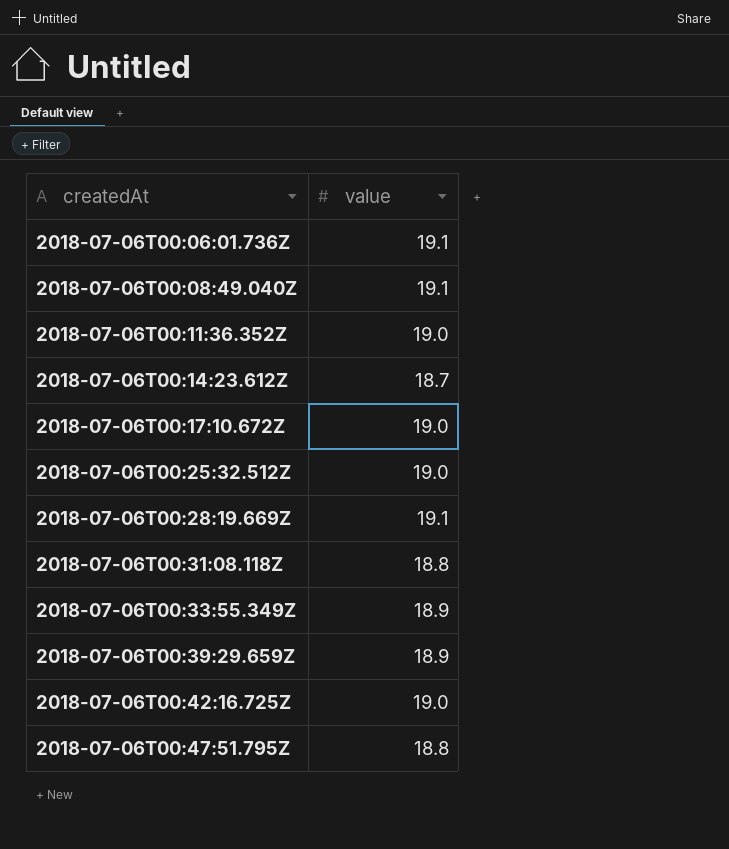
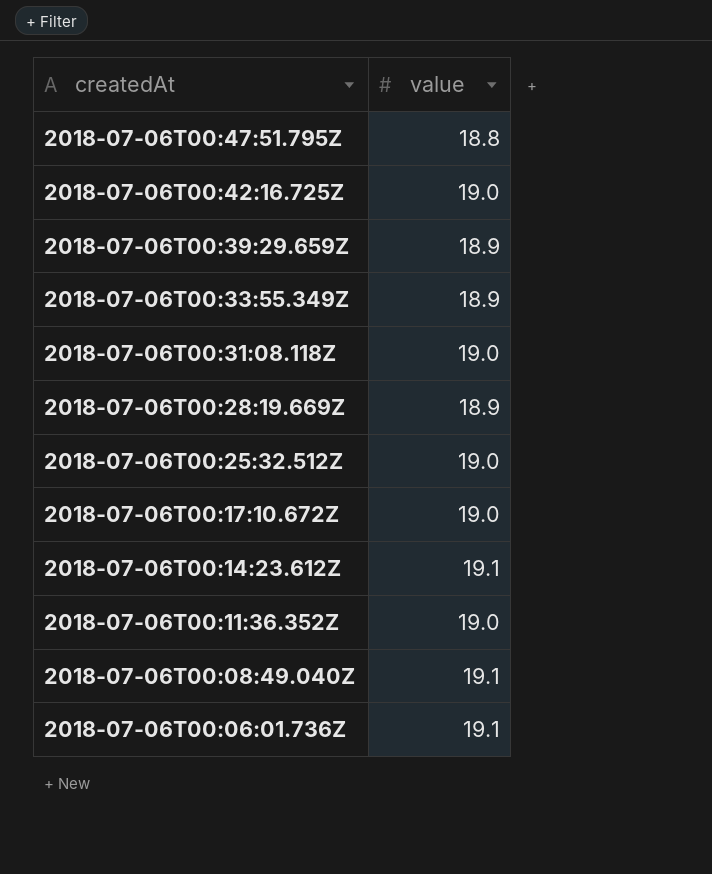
row order: createdAt ascending -> createdAt descending
2018-07-06T00:31:08.118Z | value: 18.8 -> 19.0
2018-07-06T00:28:19.669Z | value: 19.1 -> 18.9
2018-07-06T00:14:23.612Z | value: 18.7 -> 19.1

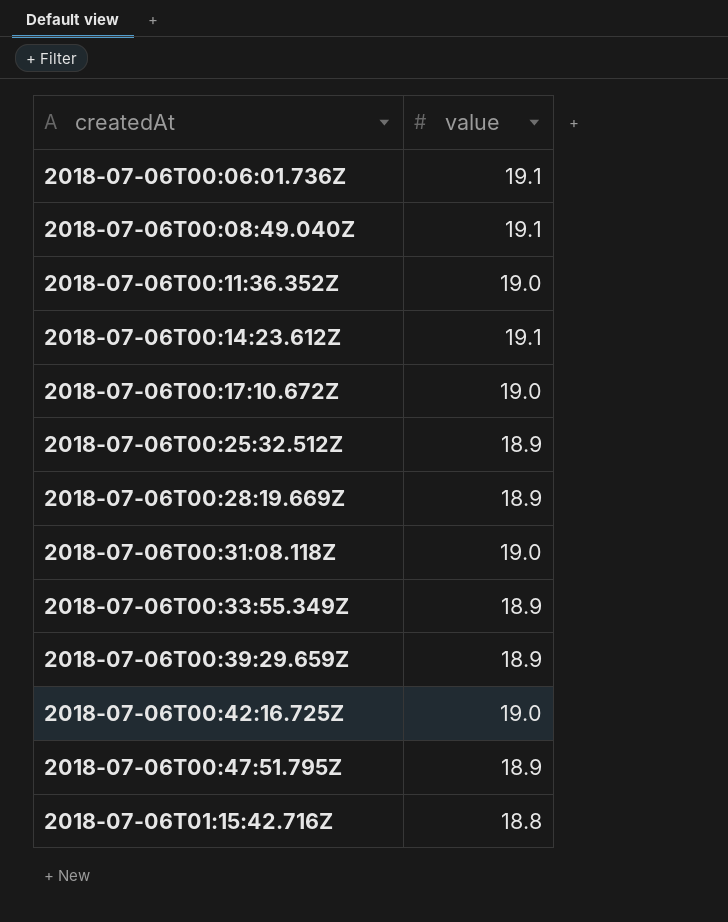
row order: createdAt descending -> createdAt ascending
2018-07-06T00:25:32.512Z | value: 19.0 -> 18.9
2018-07-06T00:47:51.795Z | value: 18.8 -> 18.9
row 2018-07-06T01:15:42.716Z: none -> 18.8

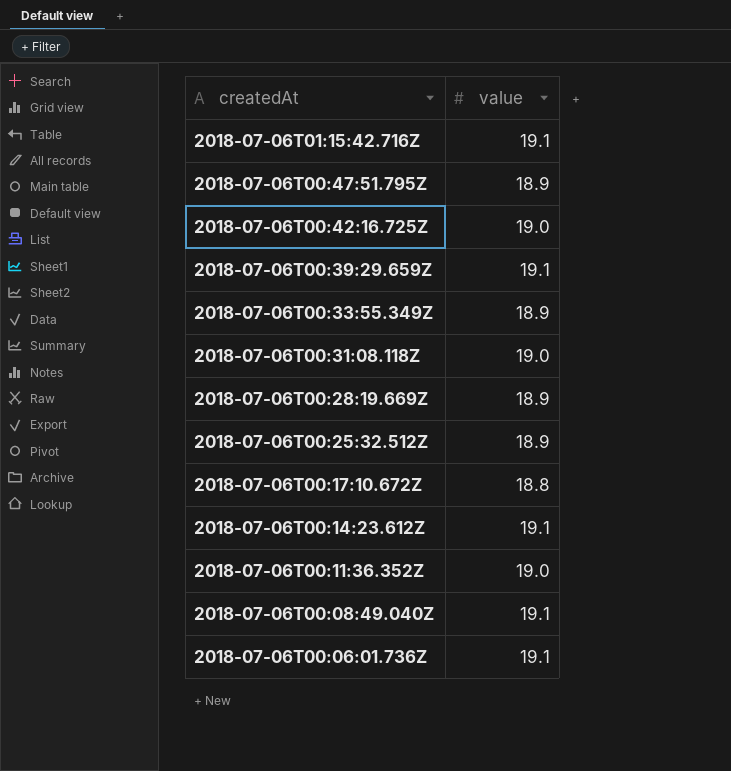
row order: createdAt ascending -> createdAt descending
2018-07-06T01:15:42.716Z | value: 18.8 -> 19.1
2018-07-06T00:39:29.659Z | value: 18.9 -> 19.1
2018-07-06T00:17:10.672Z | value: 19.0 -> 18.8

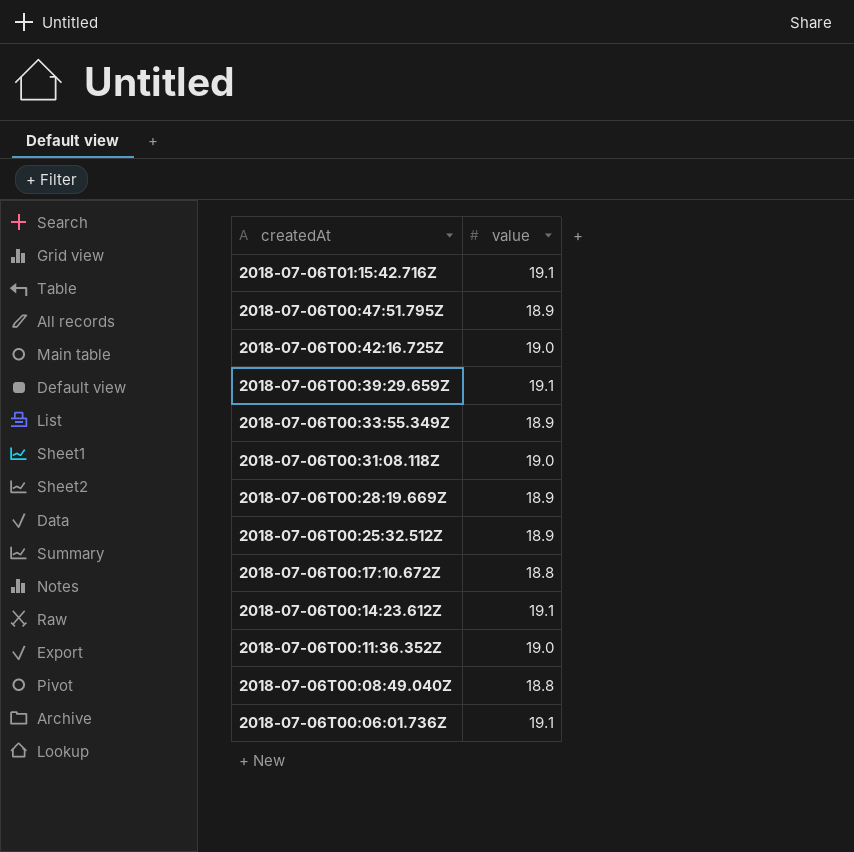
2018-07-06T00:08:49.040Z | value: 19.1 -> 18.8

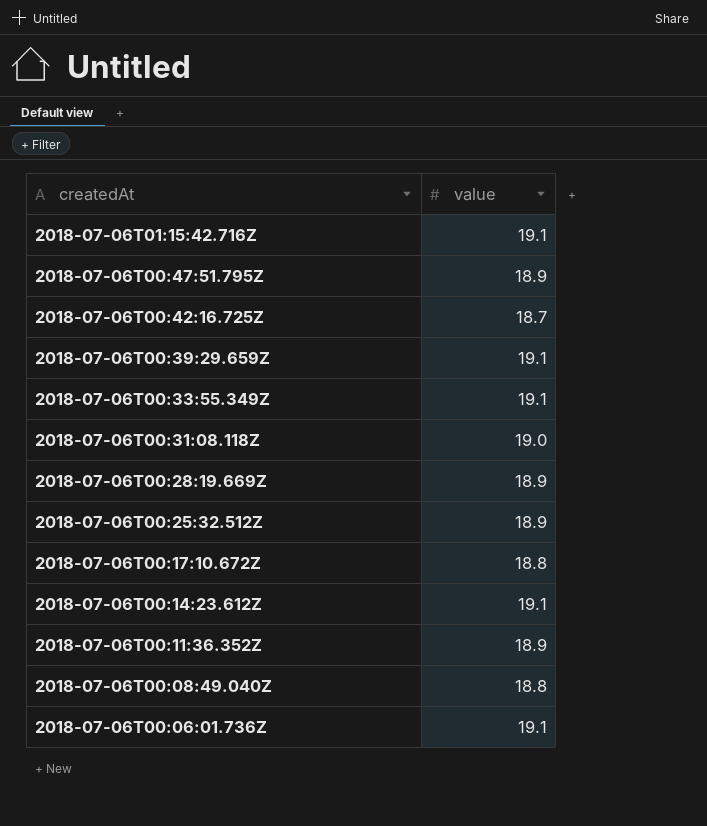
2018-07-06T00:42:16.725Z | value: 19.0 -> 18.7
2018-07-06T00:33:55.349Z | value: 18.9 -> 19.1
2018-07-06T00:11:36.352Z | value: 19.0 -> 18.9

